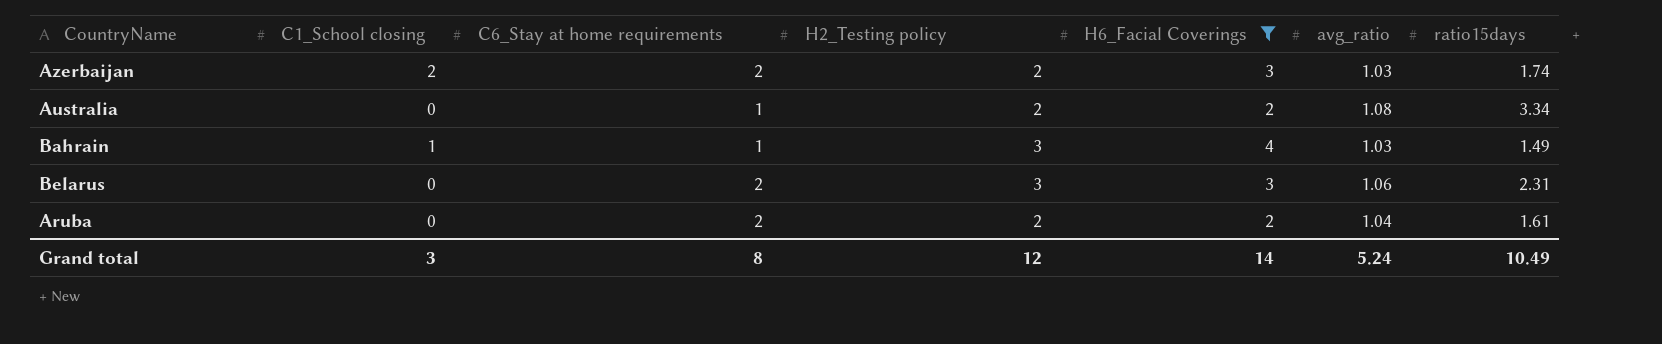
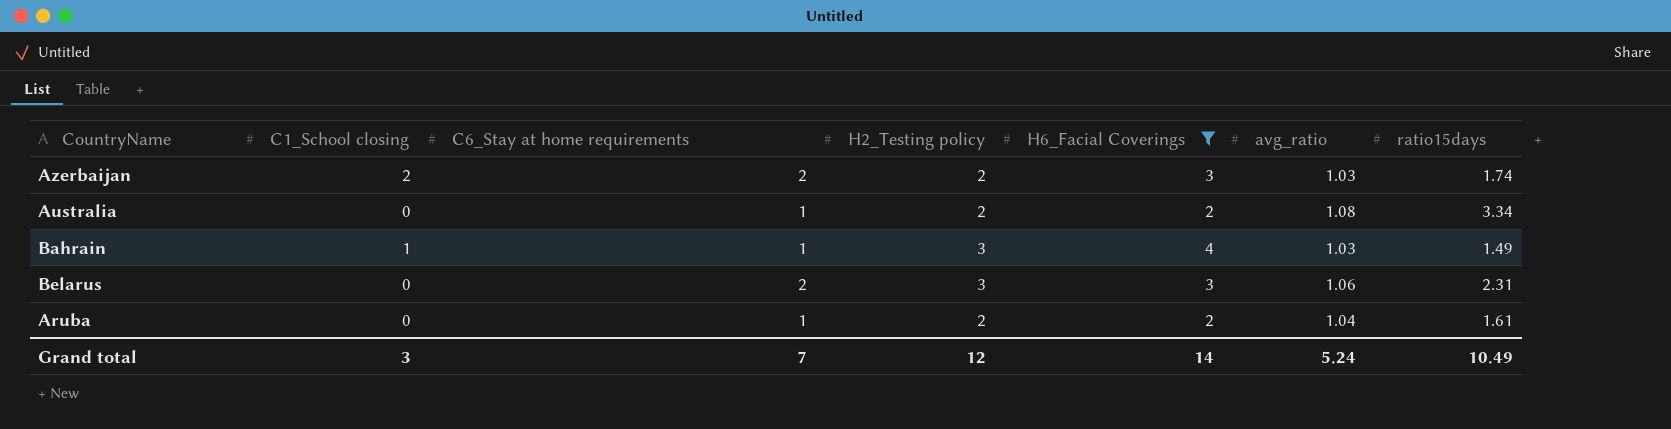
Aruba | C6_Stay at home requirements: 2 -> 1
Grand total | C6_Stay at home requirements: 8 -> 7

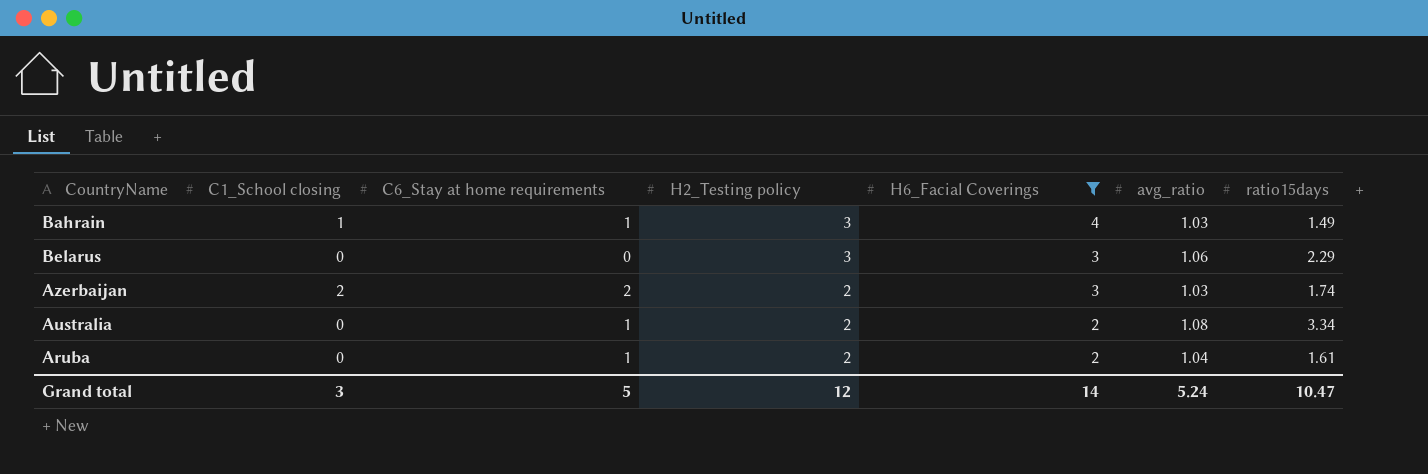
row order: none -> H2_Testing policy descending
Belarus | C6_Stay at home requirements: 2 -> 0
Belarus | ratio15days: 2.31 -> 2.29
Grand total | C6_Stay at home requirements: 7 -> 5
Grand total | ratio15days: 10.49 -> 10.47

